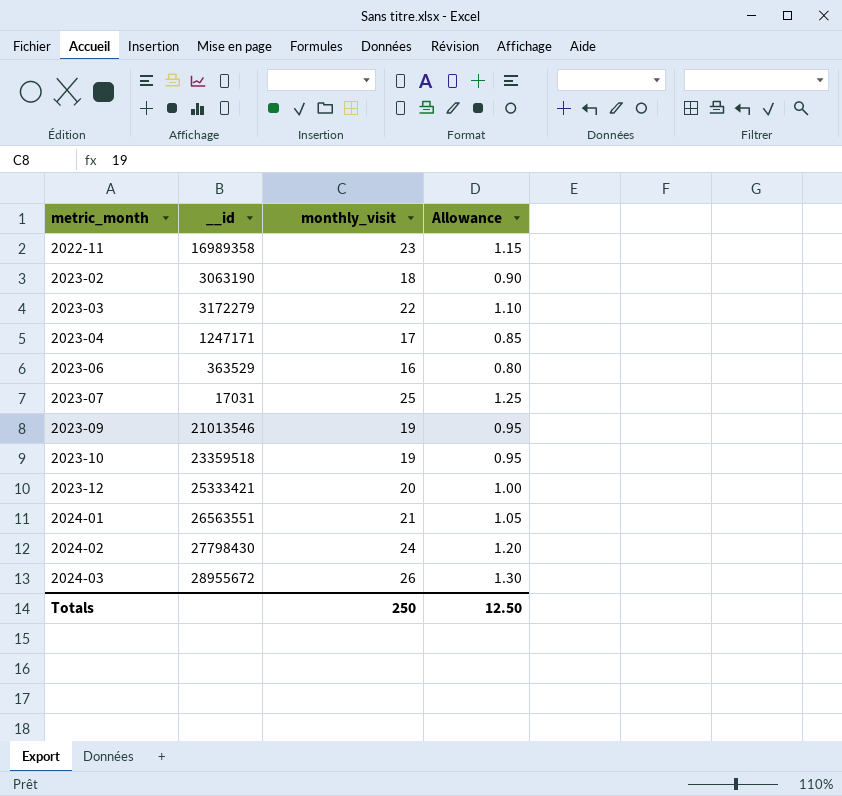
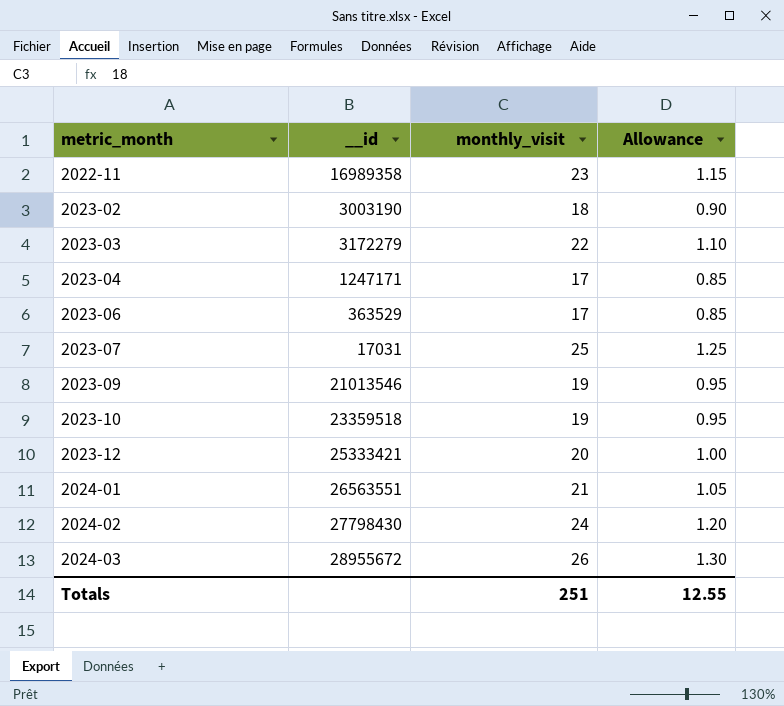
2023-02 | __id: 3063190 -> 3003190
2023-06 | monthly_visit: 16 -> 17
2023-06 | Allowance: 0.80 -> 0.85
Totals | monthly_visit: 250 -> 251
Totals | Allowance: 12.50 -> 12.55

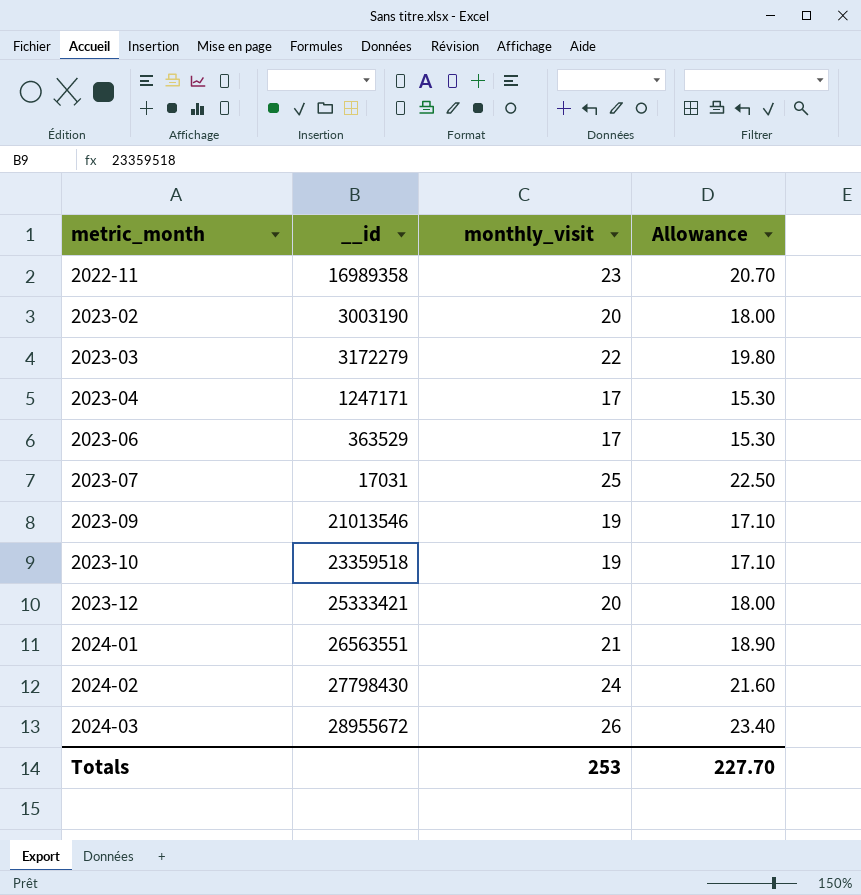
column Allowance | formula: [monthly_visit] * 0.05 -> [monthly_visit] * 0.9
2023-02 | monthly_visit: 18 -> 20
Totals | monthly_visit: 251 -> 253
Totals | Allowance: 12.55 -> 227.70

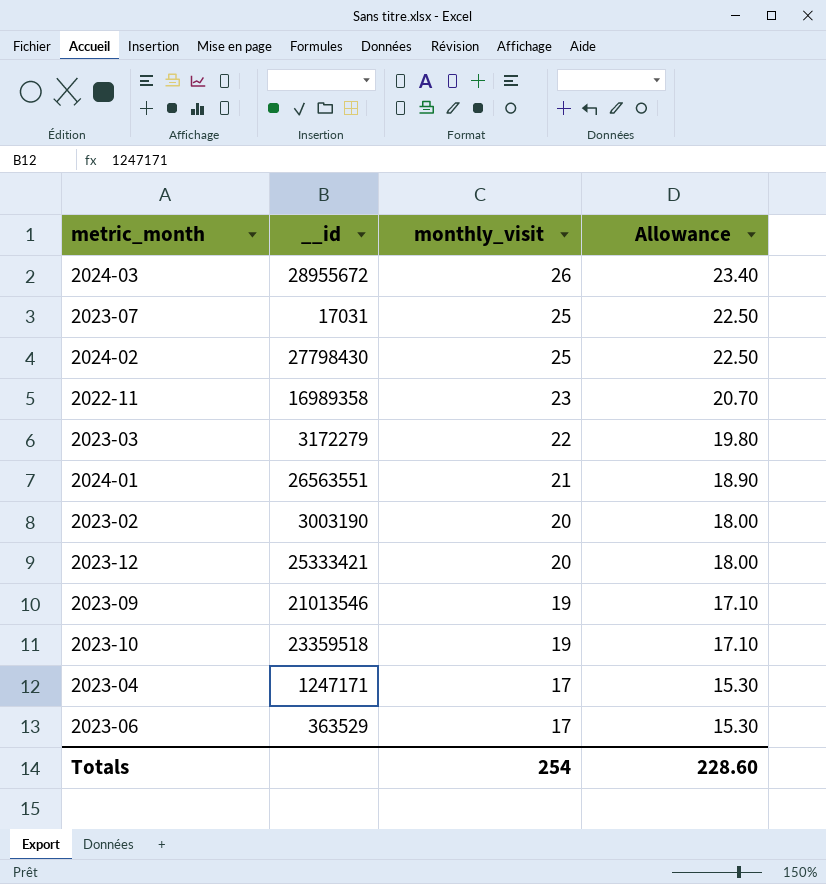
row order: metric_month ascending -> monthly_visit descending
2024-02 | monthly_visit: 24 -> 25
2024-02 | Allowance: 21.60 -> 22.50
Totals | monthly_visit: 253 -> 254
Totals | Allowance: 227.70 -> 228.60

